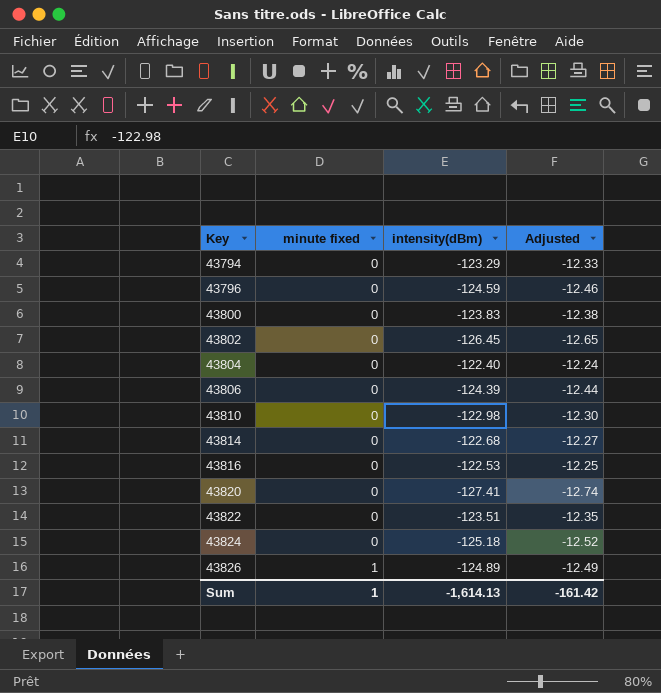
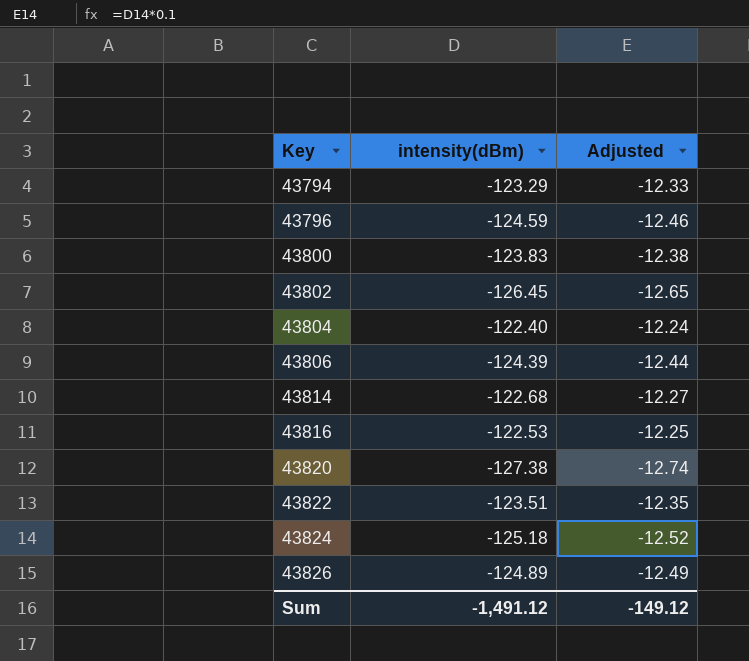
column minute fixed | position: 2 -> none
row 43810: 0 | -122.98 | -12.30 -> none
43820 | intensity(dBm): -127.41 -> -127.38
Sum | intensity(dBm): -1,614.13 -> -1,491.12
Sum | Adjusted: -161.42 -> -149.12

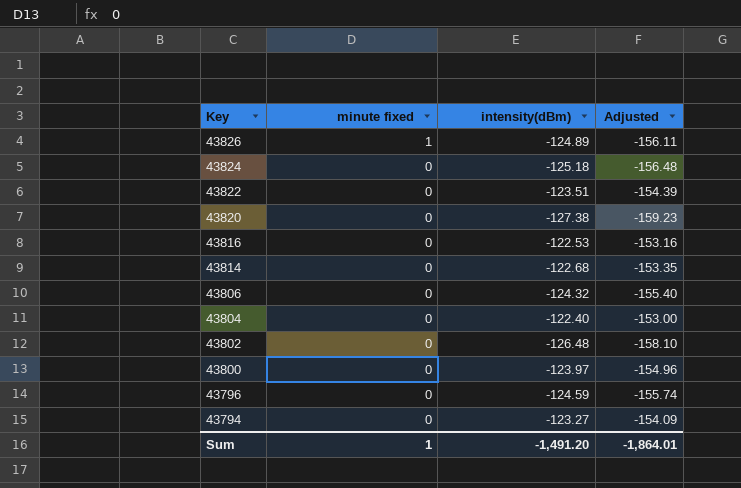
row order: Key ascending -> Key descending
column minute fixed | position: none -> 2
column Adjusted | formula: [intensity(dBm)] * 0.1 -> [intensity(dBm)] * 1.25
43806 | intensity(dBm): -124.39 -> -124.32
43802 | intensity(dBm): -126.45 -> -126.48
43800 | intensity(dBm): -123.83 -> -123.97
43794 | intensity(dBm): -123.29 -> -123.27
Sum | intensity(dBm): -1,491.12 -> -1,491.20
Sum | Adjusted: -149.12 -> -1,864.01

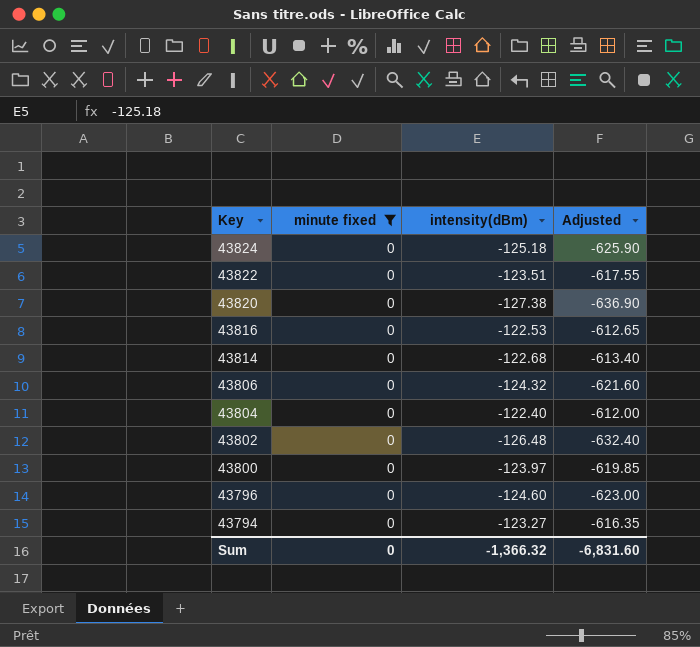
filter: none -> minute fixed = 0
column Adjusted | formula: [intensity(dBm)] * 1.25 -> [intensity(dBm)] * 5
43796 | intensity(dBm): -124.59 -> -124.60
Sum | minute fixed: 1 -> 0
Sum | intensity(dBm): -1,491.20 -> -1,366.32
Sum | Adjusted: -1,864.01 -> -6,831.60

